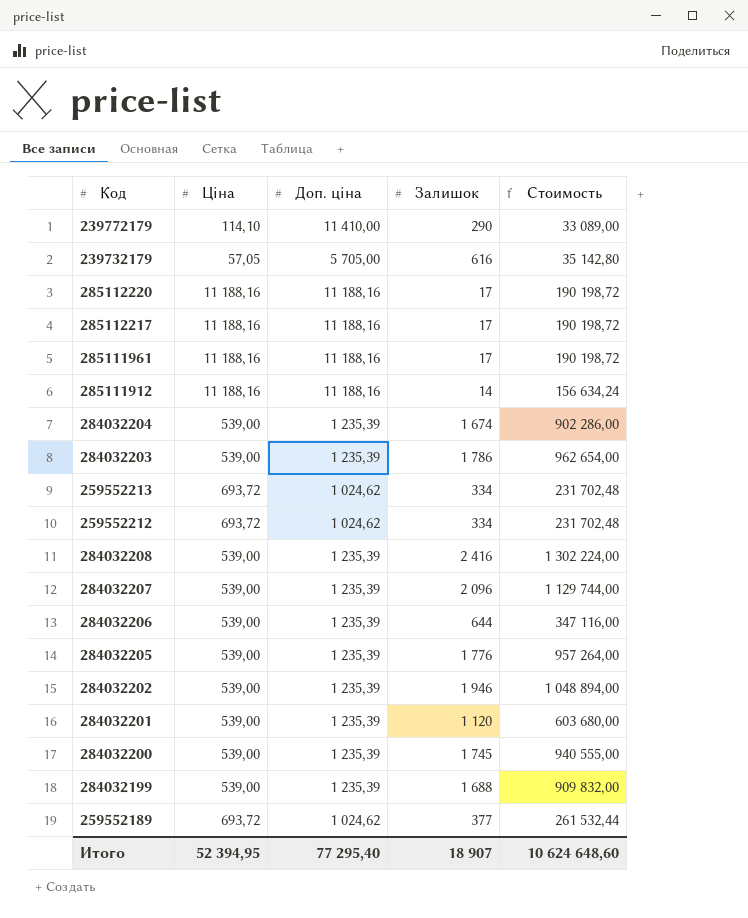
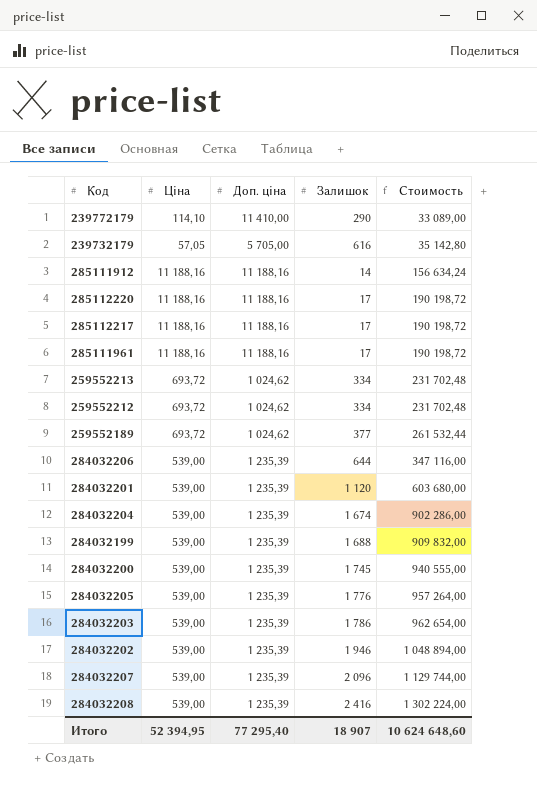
row order: none -> Стоимость ascending

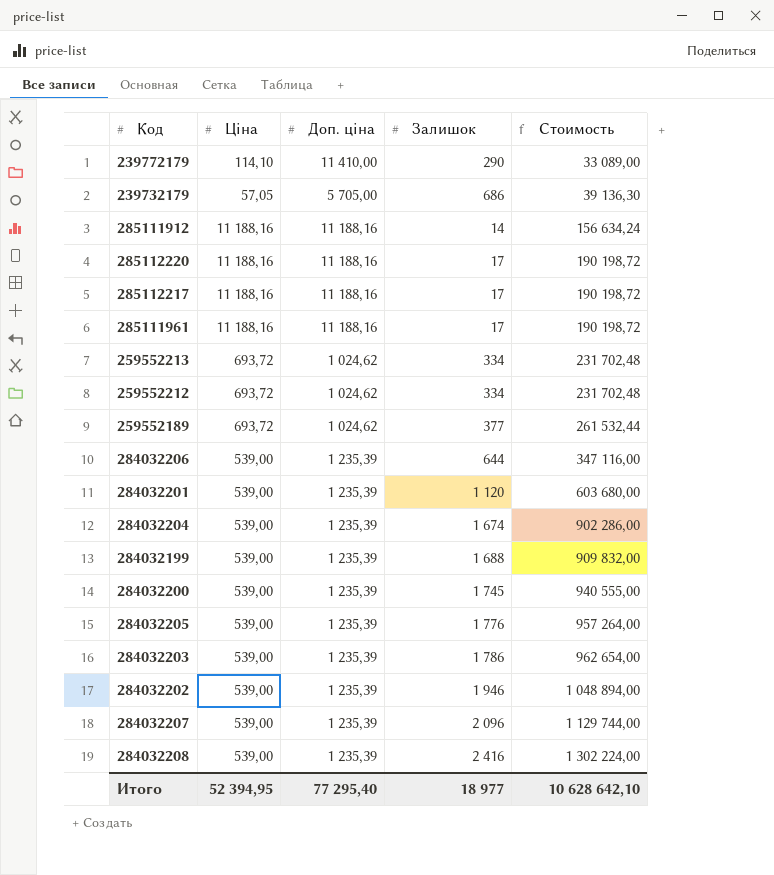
239732179 | Залишок: 616 -> 686
239732179 | Стоимость: 35 142,80 -> 39 136,30
Итого | Залишок: 18 907 -> 18 977
Итого | Стоимость: 10 624 648,60 -> 10 628 642,10

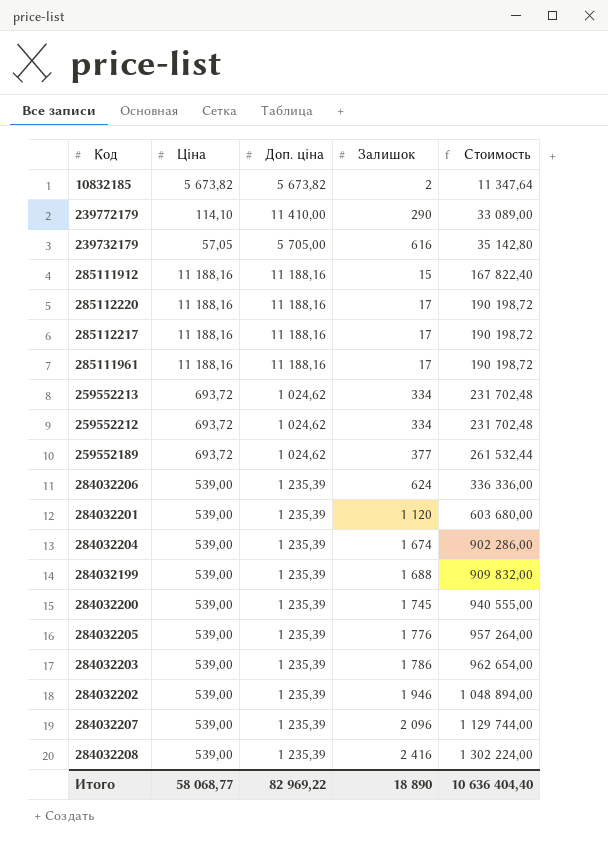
row 10832185: none -> 5 673,82 | 5 673,82 | 2 | 11 347,64
239732179 | Залишок: 686 -> 616
239732179 | Стоимость: 39 136,30 -> 35 142,80
285111912 | Залишок: 14 -> 15
285111912 | Стоимость: 156 634,24 -> 167 822,40
284032206 | Залишок: 644 -> 624
284032206 | Стоимость: 347 116,00 -> 336 336,00
Итого | Ціна: 52 394,95 -> 58 068,77
Итого | Доп. ціна: 77 295,40 -> 82 969,22
Итого | Залишок: 18 977 -> 18 890
Итого | Стоимость: 10 628 642,10 -> 10 636 404,40

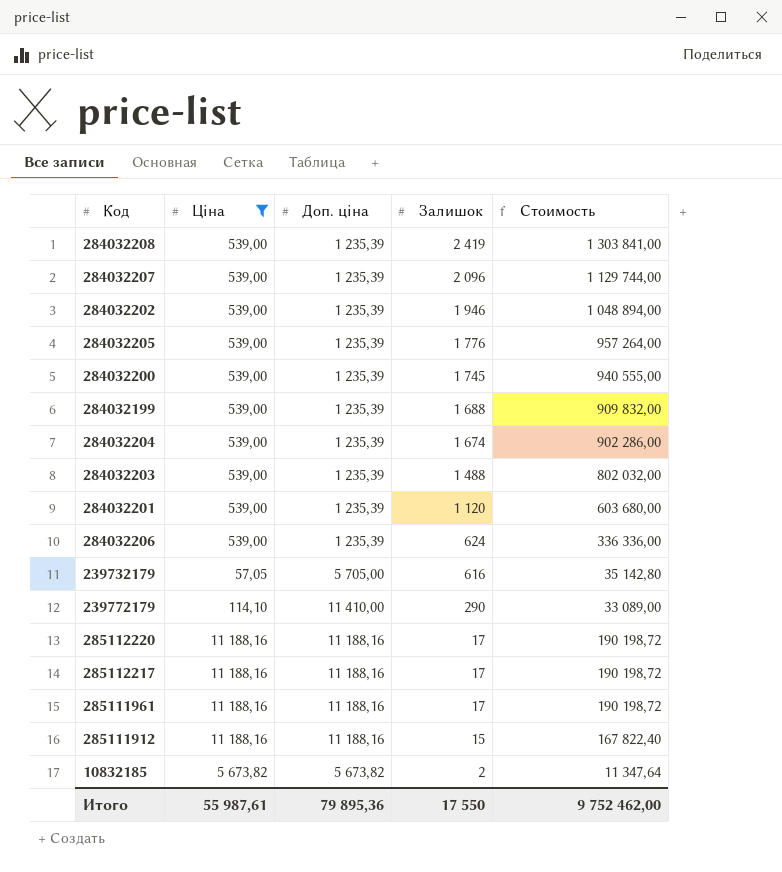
filter: none -> Ціна != 693,72
row order: Стоимость ascending -> Залишок descending
284032208 | Залишок: 2 416 -> 2 419
284032208 | Стоимость: 1 302 224,00 -> 1 303 841,00
284032203 | Залишок: 1 786 -> 1 488
284032203 | Стоимость: 962 654,00 -> 802 032,00
Итого | Ціна: 58 068,77 -> 55 987,61
Итого | Доп. ціна: 82 969,22 -> 79 895,36
Итого | Залишок: 18 890 -> 17 550
Итого | Стоимость: 10 636 404,40 -> 9 752 462,00

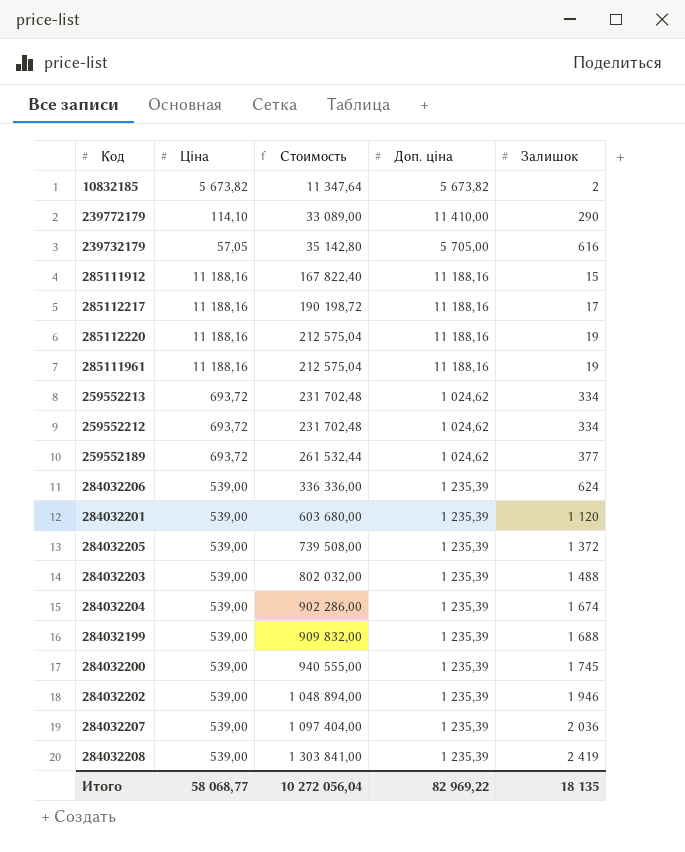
filter: Ціна != 693,72 -> none
row order: Залишок descending -> Стоимость ascending
column Стоимость | position: 5 -> 3
285112220 | Стоимость: 190 198,72 -> 212 575,04
285112220 | Залишок: 17 -> 19
285111961 | Стоимость: 190 198,72 -> 212 575,04
285111961 | Залишок: 17 -> 19
284032205 | Стоимость: 957 264,00 -> 739 508,00
284032205 | Залишок: 1 776 -> 1 372
284032207 | Стоимость: 1 129 744,00 -> 1 097 404,00
284032207 | Залишок: 2 096 -> 2 036
Итого | Ціна: 55 987,61 -> 58 068,77
Итого | Стоимость: 9 752 462,00 -> 10 272 056,04
Итого | Доп. ціна: 79 895,36 -> 82 969,22
Итого | Залишок: 17 550 -> 18 135

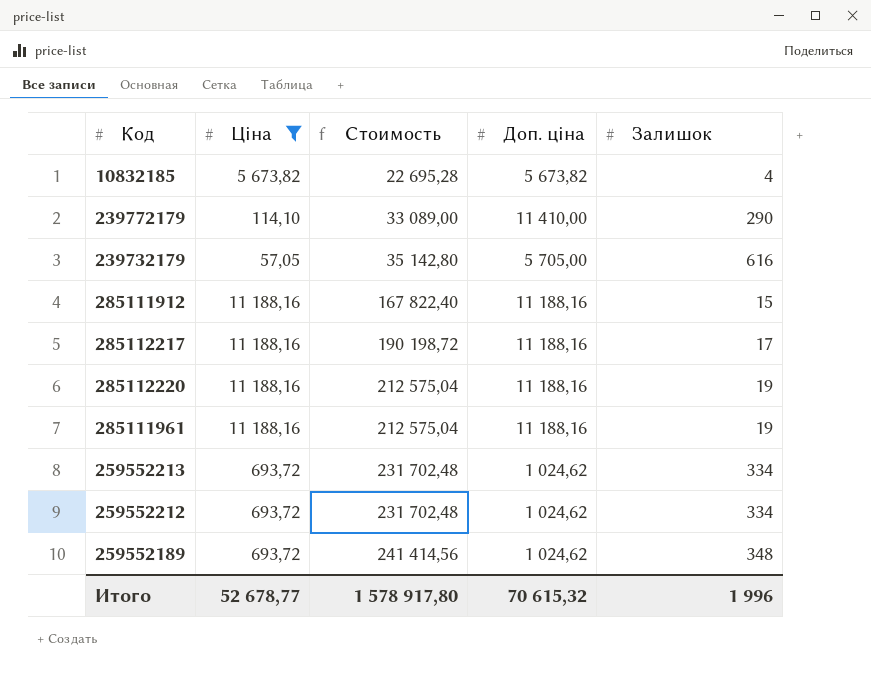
filter: none -> Ціна != 539,00
10832185 | Стоимость: 11 347,64 -> 22 695,28
10832185 | Залишок: 2 -> 4
259552189 | Стоимость: 261 532,44 -> 241 414,56
259552189 | Залишок: 377 -> 348
Итого | Ціна: 58 068,77 -> 52 678,77
Итого | Стоимость: 10 272 056,04 -> 1 578 917,80
Итого | Доп. ціна: 82 969,22 -> 70 615,32
Итого | Залишок: 18 135 -> 1 996

